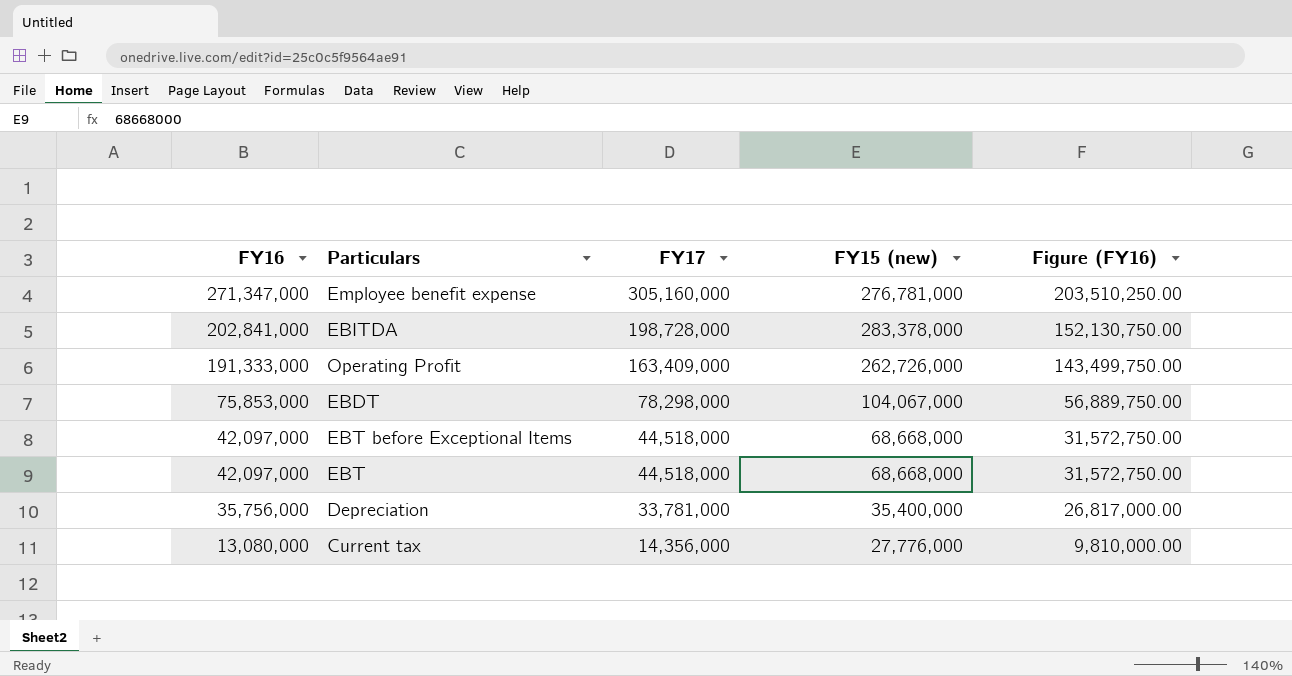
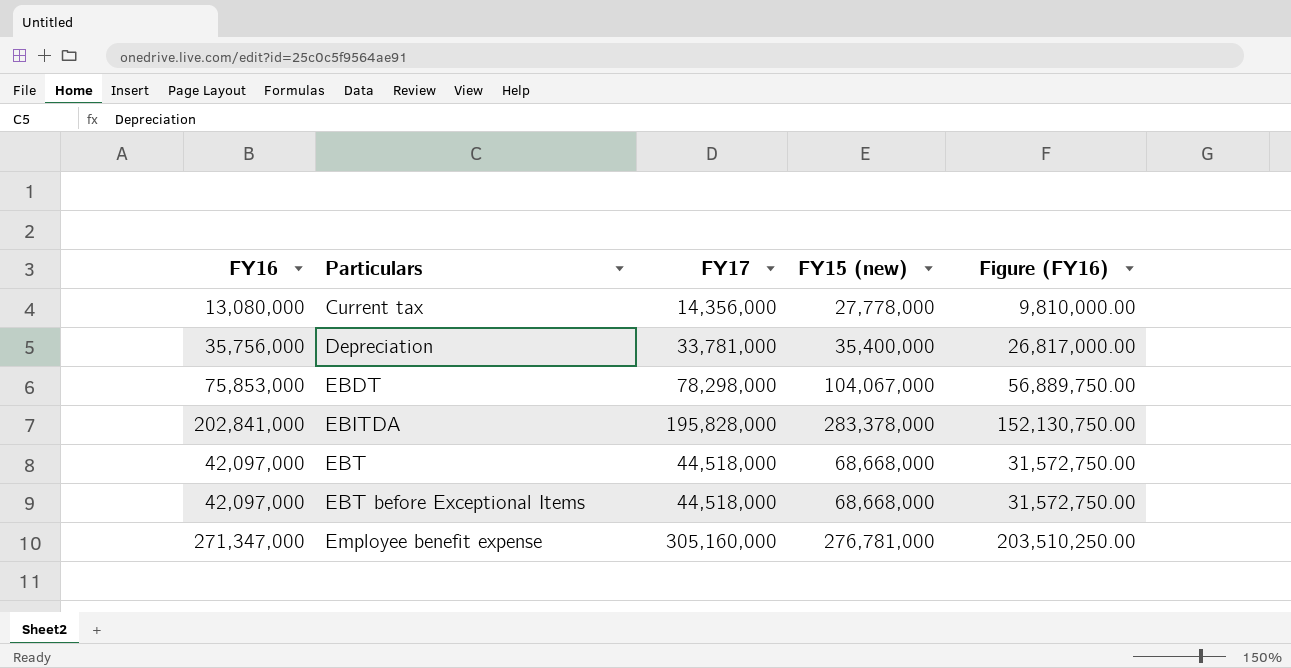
row order: FY16 descending -> Particulars ascending
row Operating Profit: 191,333,000 | 163,409,000 | 262,726,000 | 143,499,750.00 -> none
Current tax | FY15 (new): 27,776,000 -> 27,778,000
EBITDA | FY17: 198,728,000 -> 195,828,000

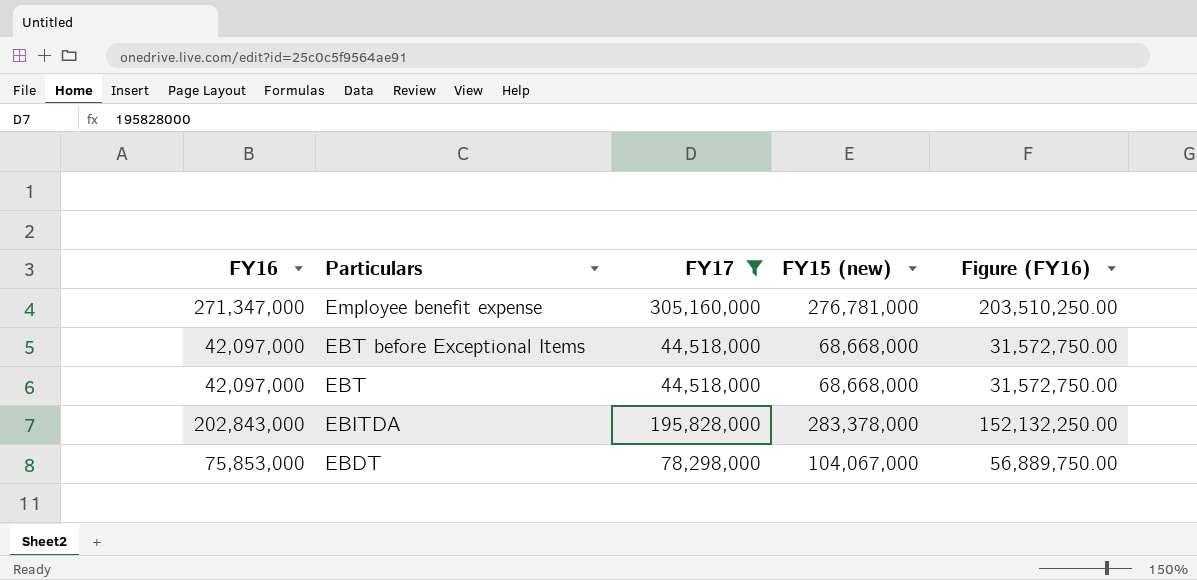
filter: none -> FY17 >= 44,518,000
row order: Particulars ascending -> Particulars descending
EBITDA | FY16: 202,841,000 -> 202,843,000
EBITDA | Figure (FY16): 152,130,750.00 -> 152,132,250.00

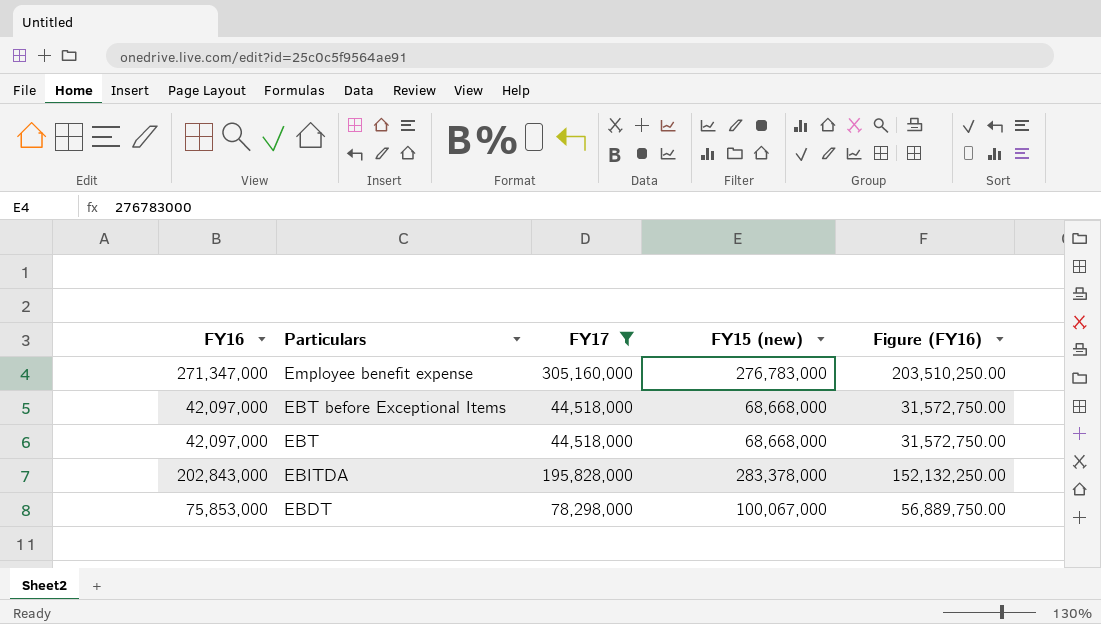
Employee benefit expense | FY15 (new): 276,781,000 -> 276,783,000
EBDT | FY15 (new): 104,067,000 -> 100,067,000

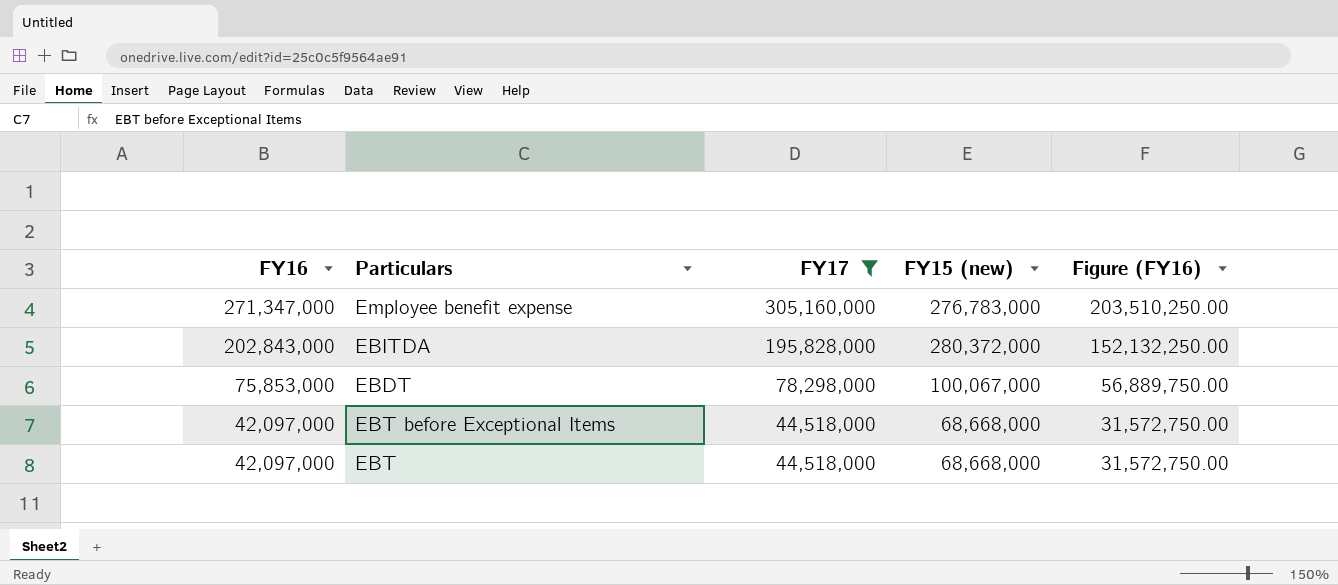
row order: Particulars descending -> FY16 descending
EBITDA | FY15 (new): 283,378,000 -> 280,372,000

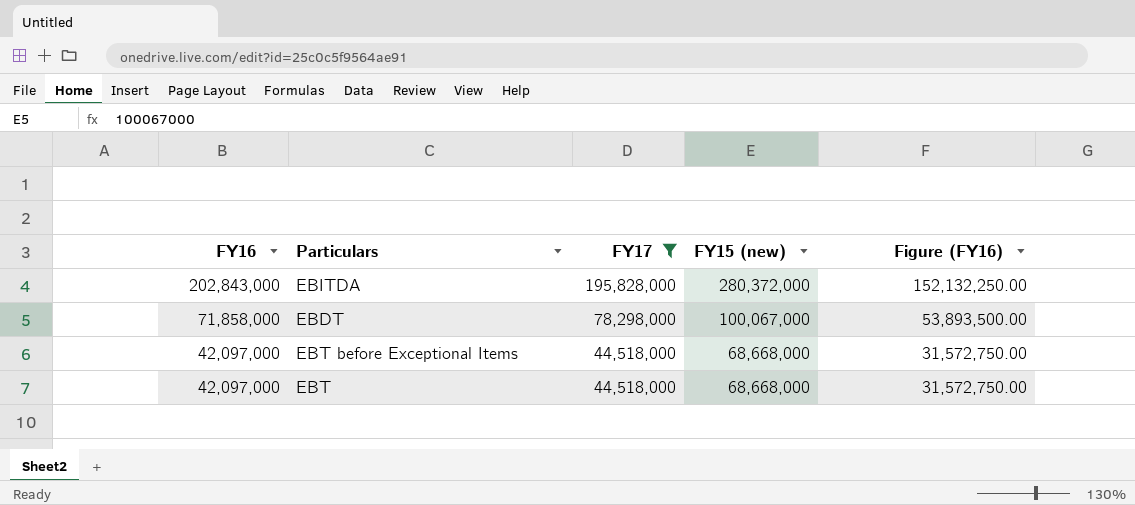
row Employee benefit expense: 271,347,000 | 305,160,000 | 276,783,000 | 203,510,250.00 -> none
EBDT | FY16: 75,853,000 -> 71,858,000
EBDT | Figure (FY16): 56,889,750.00 -> 53,893,500.00

